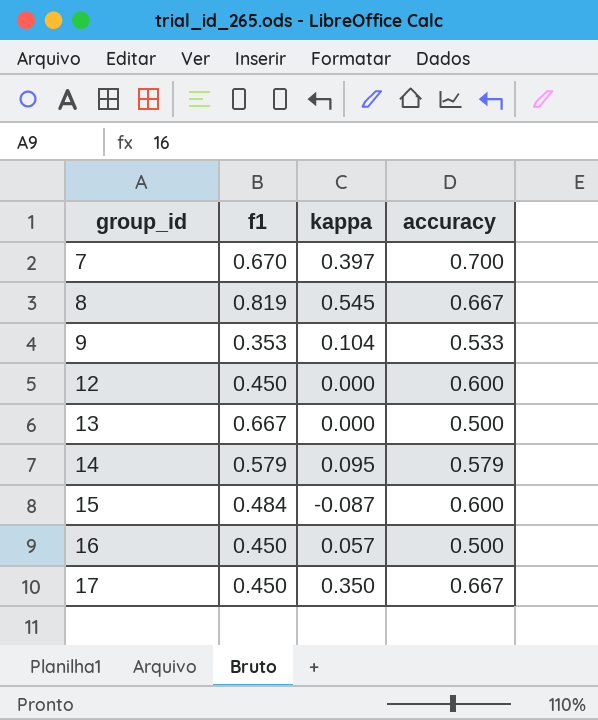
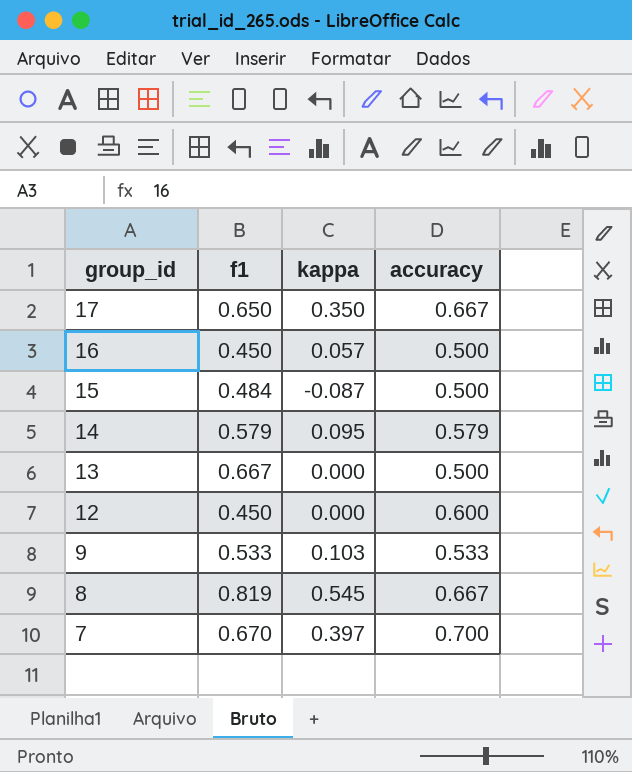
row order: group_id ascending -> group_id descending
17 | f1: 0.450 -> 0.650
15 | accuracy: 0.600 -> 0.500
9 | f1: 0.353 -> 0.533
9 | kappa: 0.104 -> 0.103

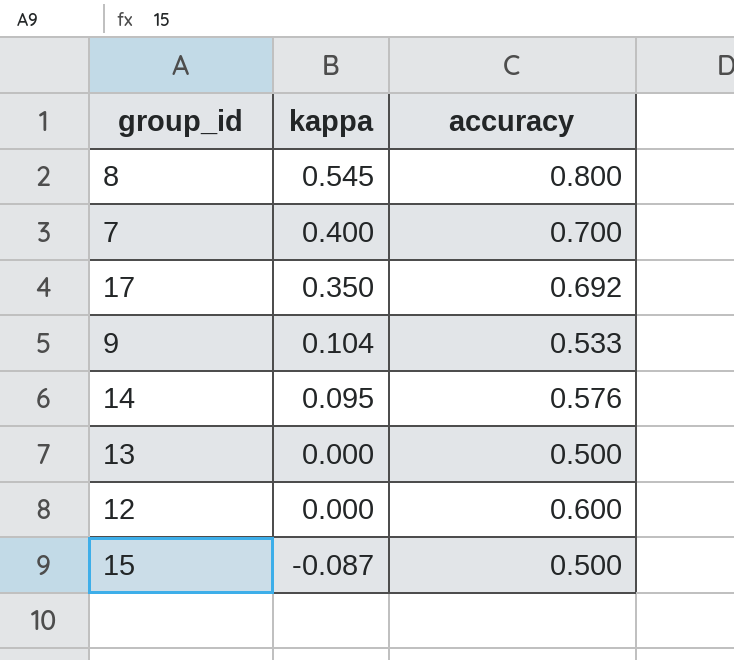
row order: group_id descending -> kappa descending
column f1 | position: 2 -> none
row 16: 0.450 | 0.057 | 0.500 -> none
8 | accuracy: 0.667 -> 0.800
7 | kappa: 0.397 -> 0.400
17 | accuracy: 0.667 -> 0.692
9 | kappa: 0.103 -> 0.104
14 | accuracy: 0.579 -> 0.576

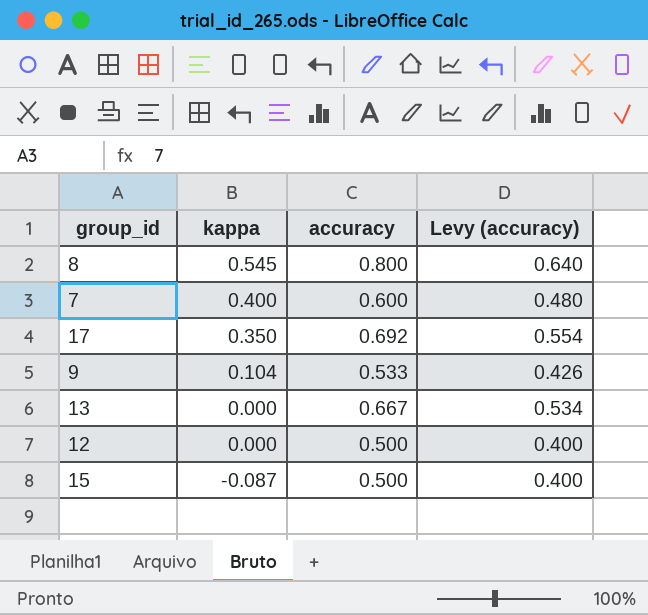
column Levy (accuracy) | formula: none -> [accuracy] * 0.8
row 14: 0.095 | 0.576 -> none
7 | accuracy: 0.700 -> 0.600
13 | accuracy: 0.500 -> 0.667
12 | accuracy: 0.600 -> 0.500

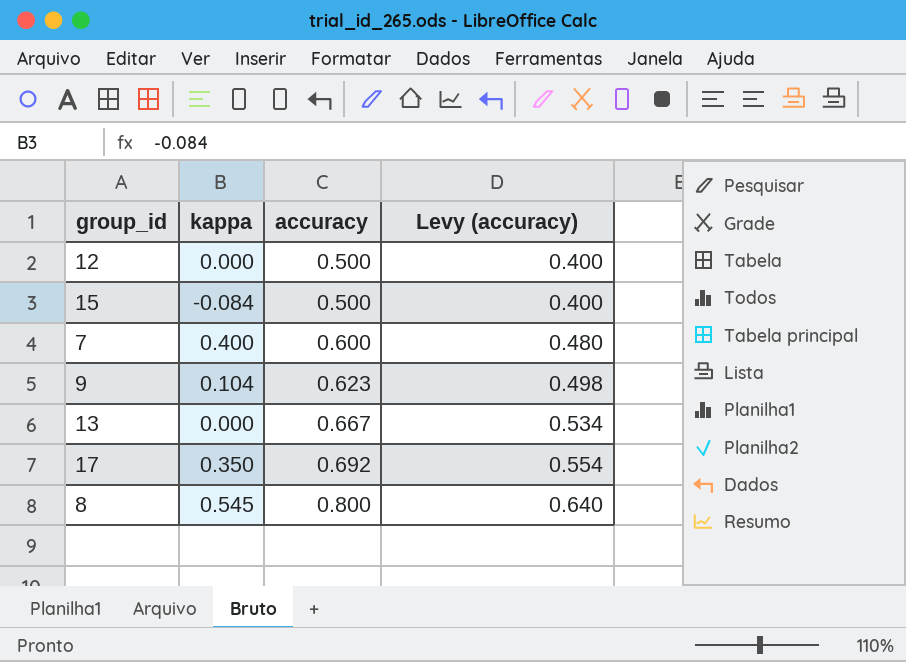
row order: kappa descending -> accuracy ascending
15 | kappa: -0.087 -> -0.084
9 | accuracy: 0.533 -> 0.623
9 | Levy (accuracy): 0.426 -> 0.498

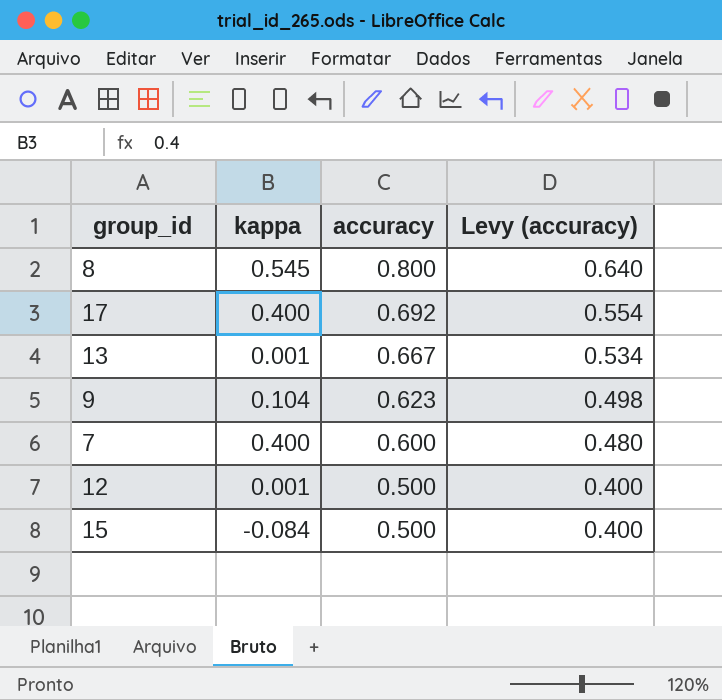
row order: accuracy ascending -> accuracy descending
17 | kappa: 0.350 -> 0.400
13 | kappa: 0.000 -> 0.001
12 | kappa: 0.000 -> 0.001

